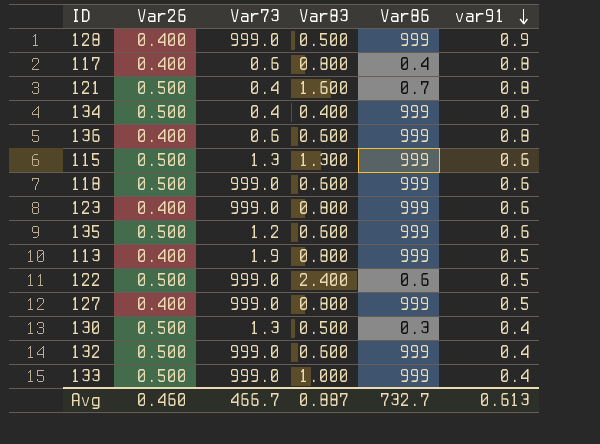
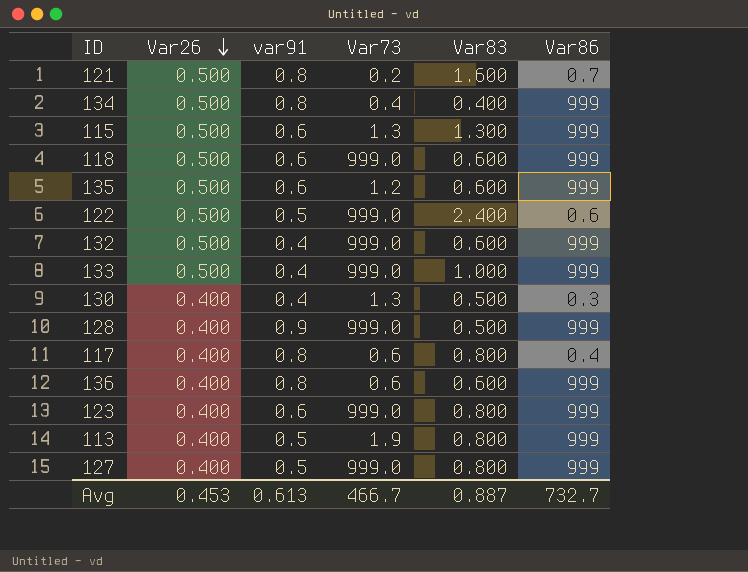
row order: var91 descending -> Var26 descending
column var91 | position: 6 -> 3
121 | Var73: 0.4 -> 0.2
130 | Var26: 0.500 -> 0.400
Avg | Var26: 0.460 -> 0.453

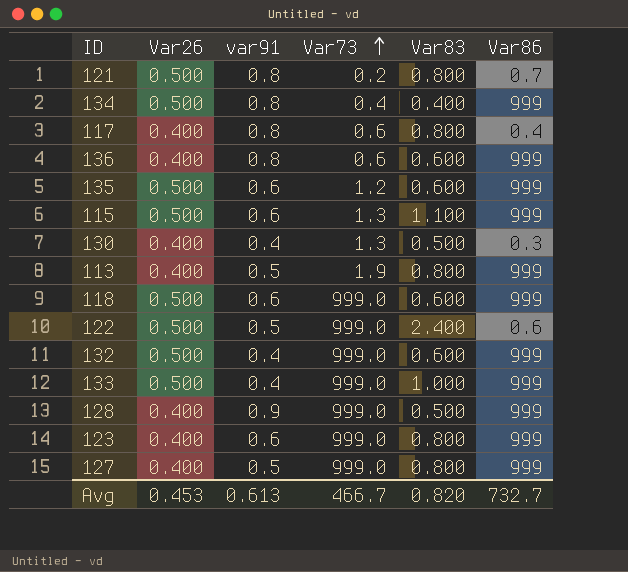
row order: Var26 descending -> Var73 ascending
121 | Var83: 1.600 -> 0.800
115 | Var83: 1.300 -> 1.100
Avg | Var83: 0.887 -> 0.820

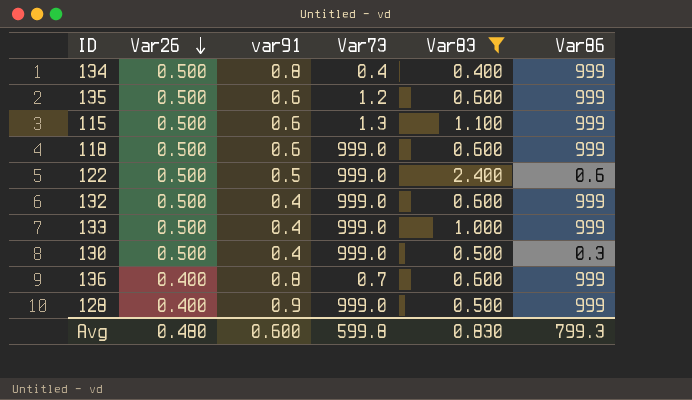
filter: none -> Var83 != 0.800
row order: Var73 ascending -> Var26 descending
130 | Var26: 0.400 -> 0.500
130 | Var73: 1.3 -> 999.0
136 | Var73: 0.6 -> 0.7
Avg | Var26: 0.453 -> 0.480
Avg | var91: 0.613 -> 0.600
Avg | Var73: 466.7 -> 599.8
Avg | Var83: 0.820 -> 0.830
Avg | Var86: 732.7 -> 799.3

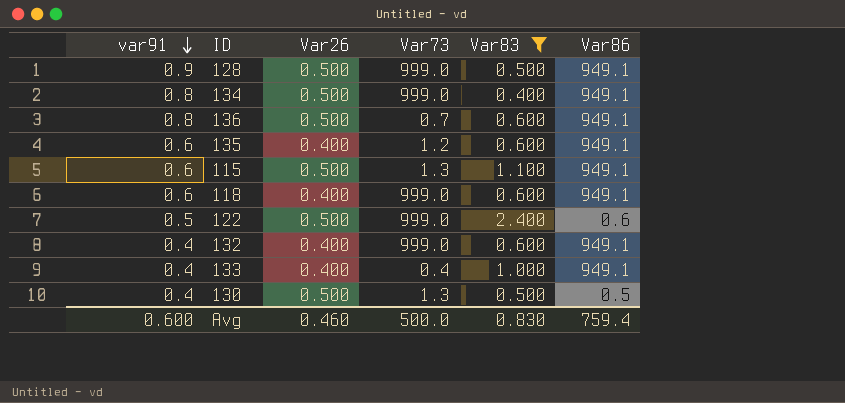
row order: Var26 descending -> var91 descending
column var91 | position: 3 -> 1
128 | Var26: 0.400 -> 0.500
128 | Var86: 999 -> 949.1
134 | Var73: 0.4 -> 999.0
134 | Var86: 999 -> 949.1
136 | Var26: 0.400 -> 0.500
136 | Var86: 999 -> 949.1
135 | Var26: 0.500 -> 0.400
135 | Var86: 999 -> 949.1
115 | Var86: 999 -> 949.1
118 | Var26: 0.500 -> 0.400
118 | Var86: 999 -> 949.1
132 | Var26: 0.500 -> 0.400
132 | Var86: 999 -> 949.1
133 | Var26: 0.500 -> 0.400
133 | Var73: 999.0 -> 0.4
133 | Var86: 999 -> 949.1
130 | Var73: 999.0 -> 1.3
130 | Var86: 0.3 -> 0.5
Avg | Var26: 0.480 -> 0.460
Avg | Var73: 599.8 -> 500.0
Avg | Var86: 799.3 -> 759.4

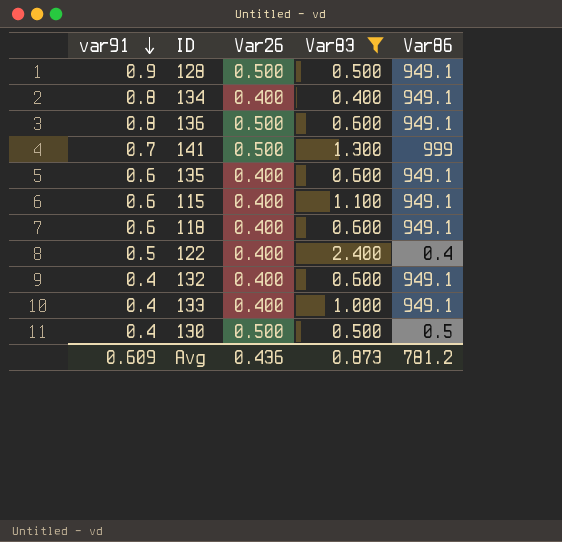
column Var73 | position: 4 -> none
134 | Var26: 0.500 -> 0.400
row 141: none -> 0.7 | 0.500 | 1.300 | 999
115 | Var26: 0.500 -> 0.400
122 | Var26: 0.500 -> 0.400
122 | Var86: 0.6 -> 0.4
Avg | var91: 0.600 -> 0.609
Avg | Var26: 0.460 -> 0.436
Avg | Var83: 0.830 -> 0.873
Avg | Var86: 759.4 -> 781.2

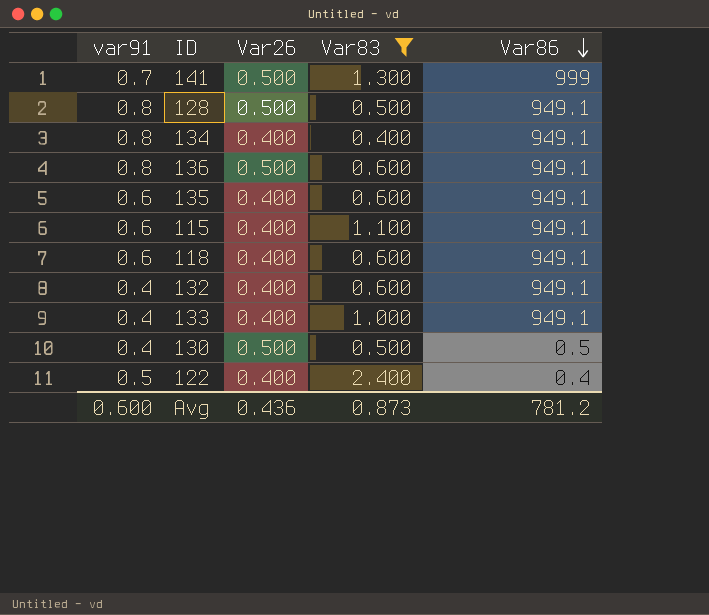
row order: var91 descending -> Var86 descending
128 | var91: 0.9 -> 0.8
Avg | var91: 0.609 -> 0.600

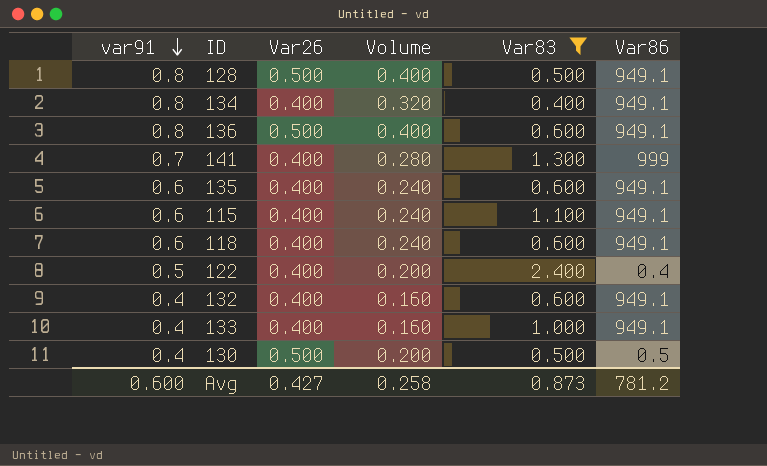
row order: Var86 descending -> var91 descending
column Volume | formula: none -> [var91] * [Var26]
141 | Var26: 0.500 -> 0.400
Avg | Var26: 0.436 -> 0.427

